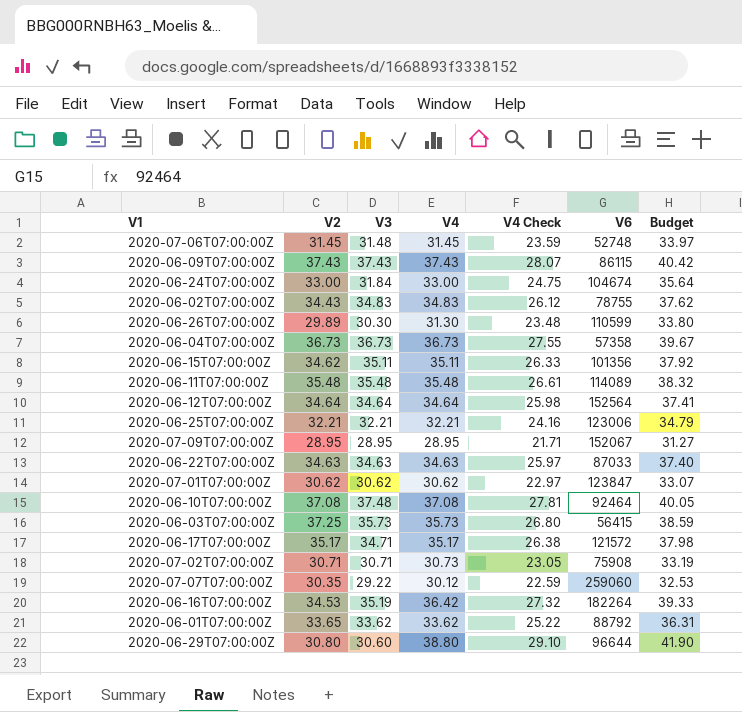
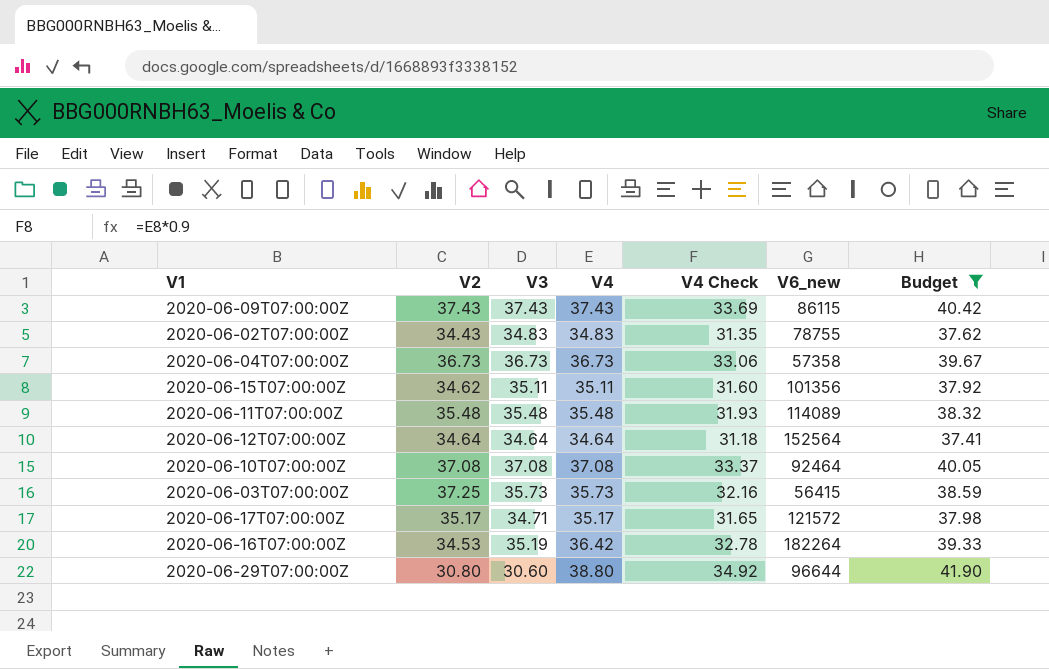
filter: none -> Budget >= 37.41
column V4 Check | formula: [V4] * 0.75 -> [V4] * 0.9
column name: V6 -> V6_new
2020-06-10T07:00:00Z | V3: 37.48 -> 37.08

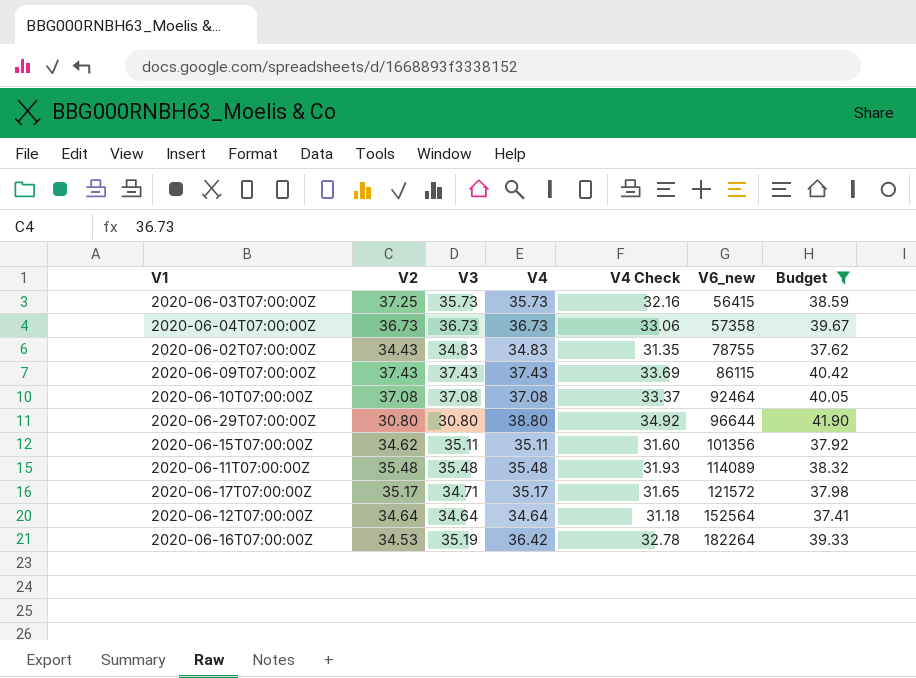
row order: none -> V6_new ascending
2020-06-29T07:00:00Z | V3: 30.60 -> 30.80

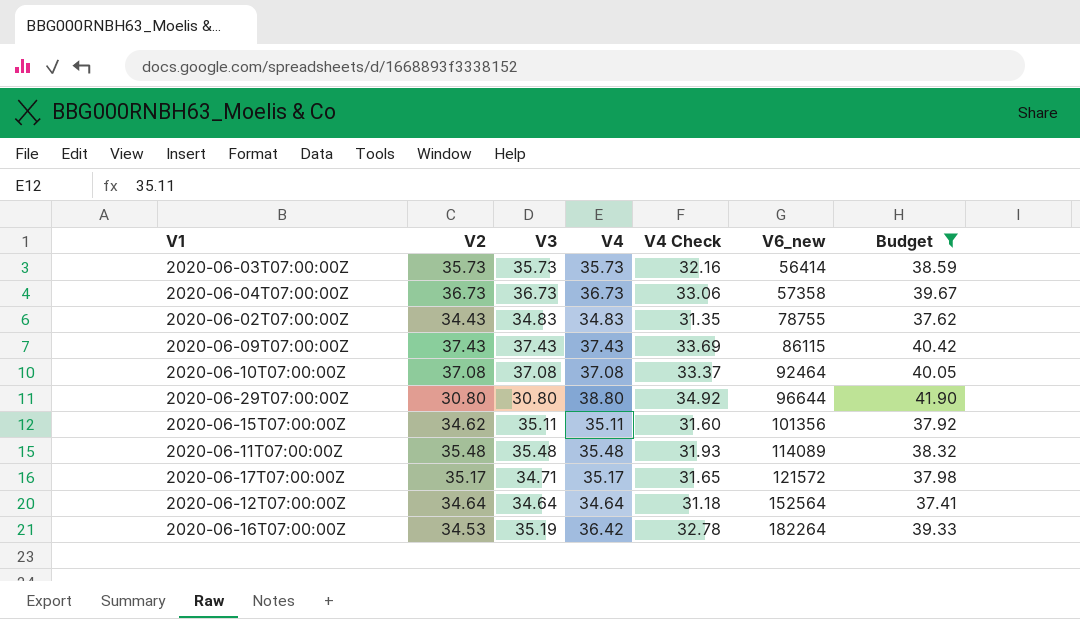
2020-06-03T07:00:00Z | V2: 37.25 -> 35.73
2020-06-03T07:00:00Z | V6_new: 56415 -> 56414

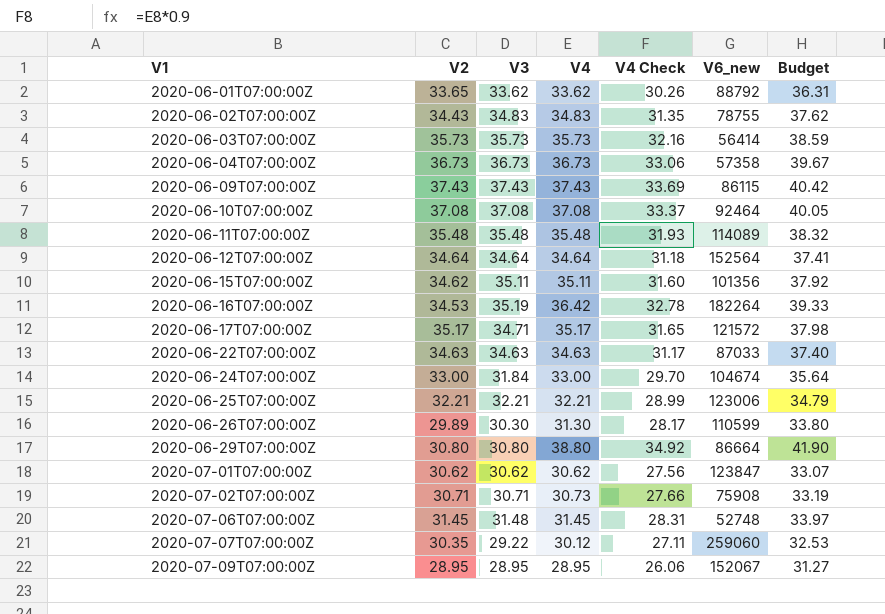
filter: Budget >= 37.41 -> none
row order: V6_new ascending -> V1 ascending
2020-06-29T07:00:00Z | V6_new: 96644 -> 86664

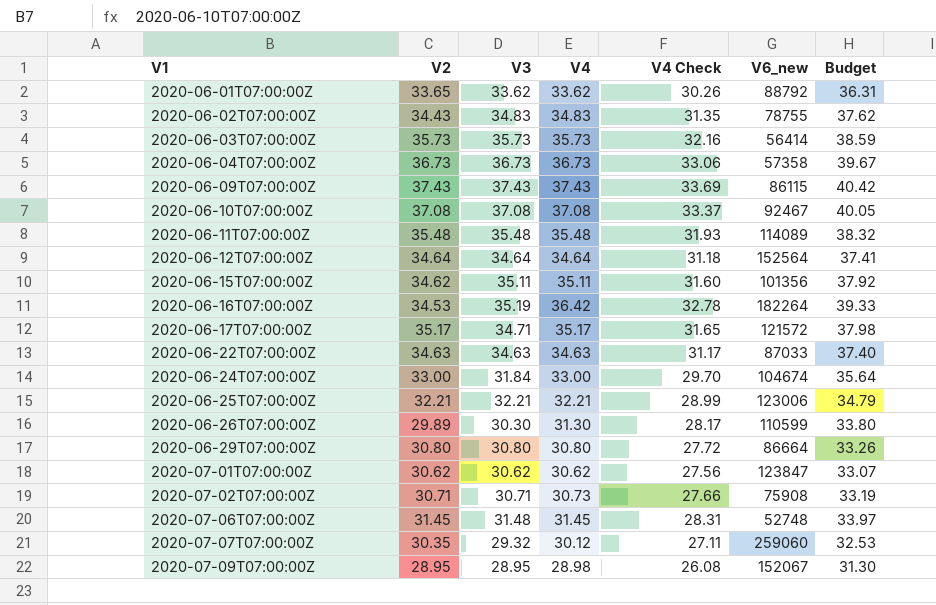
2020-06-10T07:00:00Z | V6_new: 92464 -> 92467
2020-06-29T07:00:00Z | V4: 38.80 -> 30.80
2020-06-29T07:00:00Z | V4 Check: 34.92 -> 27.72
2020-06-29T07:00:00Z | Budget: 41.90 -> 33.26
2020-07-07T07:00:00Z | V3: 29.22 -> 29.32
2020-07-09T07:00:00Z | V4: 28.95 -> 28.98
2020-07-09T07:00:00Z | V4 Check: 26.06 -> 26.08
2020-07-09T07:00:00Z | Budget: 31.27 -> 31.30

